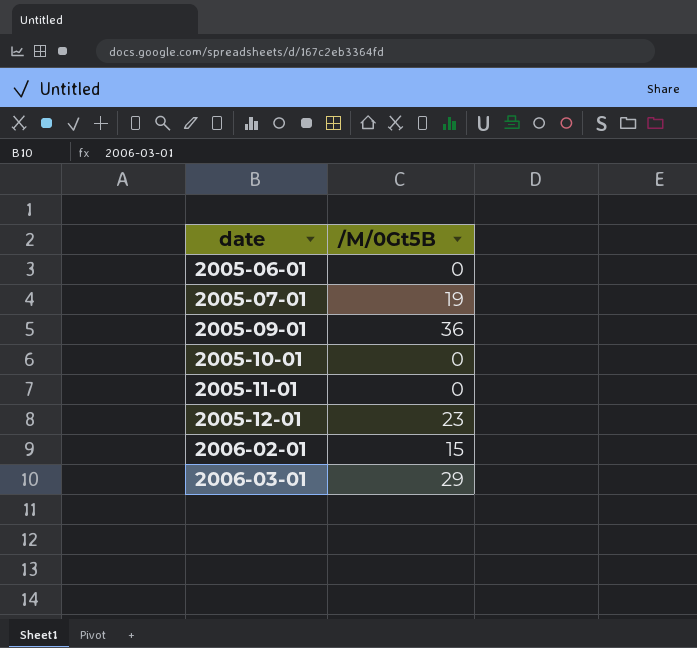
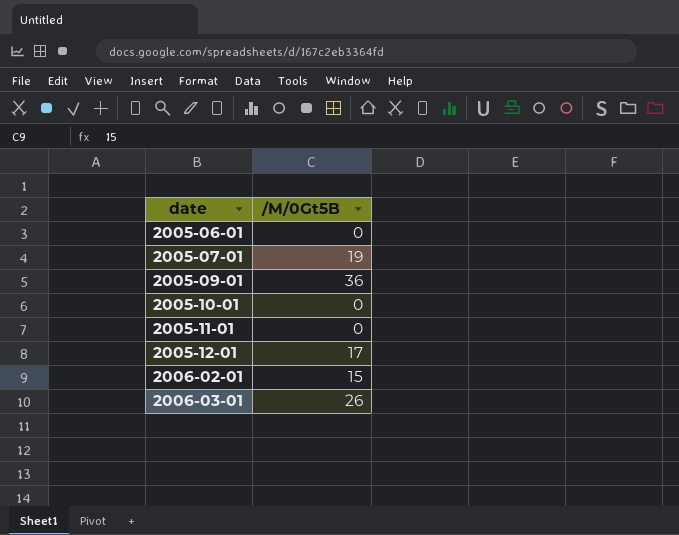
2005-12-01 | /M/0Gt5B: 23 -> 17
2006-03-01 | /M/0Gt5B: 29 -> 26

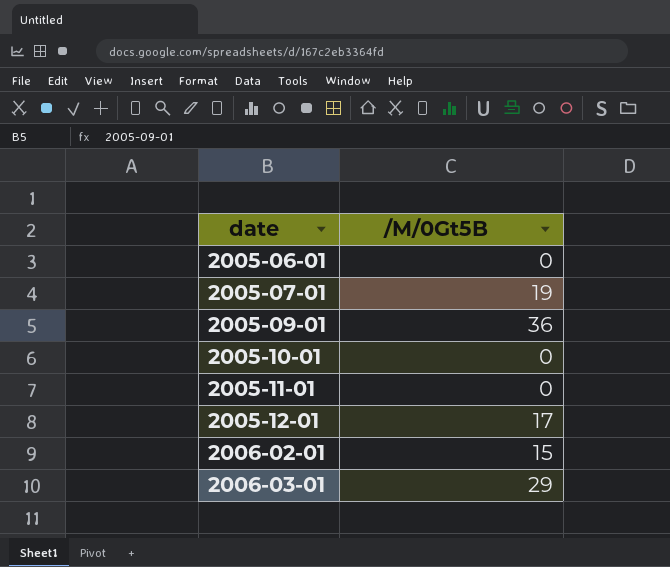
2006-03-01 | /M/0Gt5B: 26 -> 29

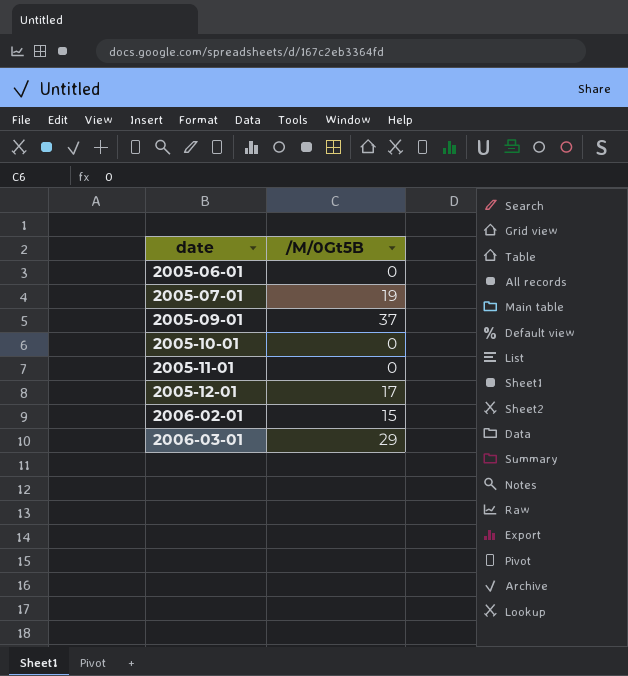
2005-09-01 | /M/0Gt5B: 36 -> 37

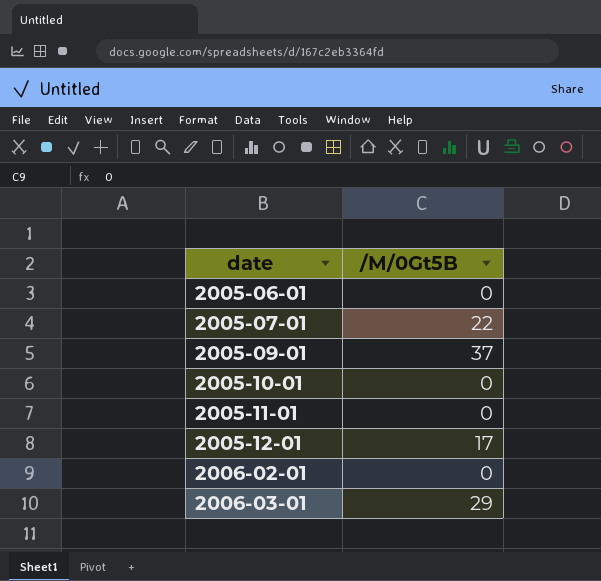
2005-07-01 | /M/0Gt5B: 19 -> 22
2006-02-01 | /M/0Gt5B: 15 -> 0

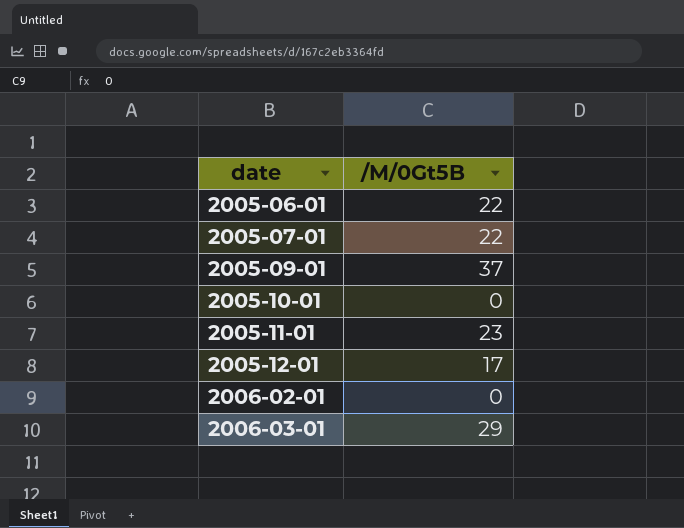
2005-06-01 | /M/0Gt5B: 0 -> 22
2005-11-01 | /M/0Gt5B: 0 -> 23

